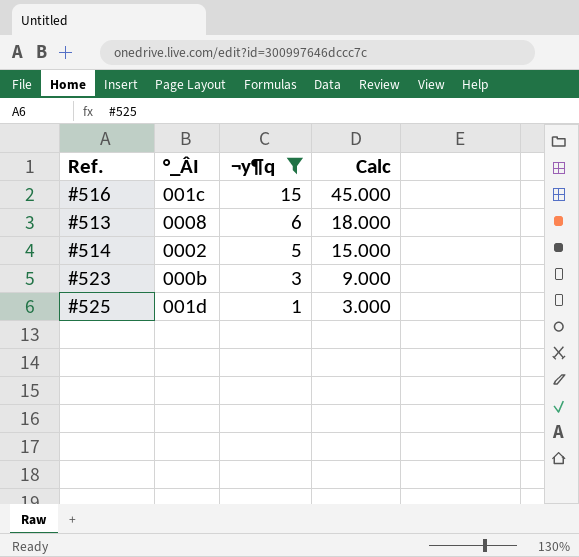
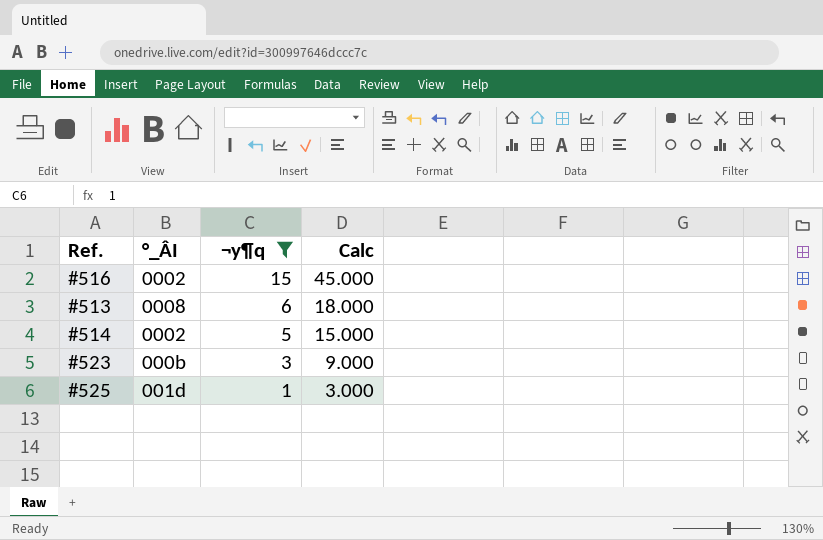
#516 | °_ÂI: 001c -> 0002

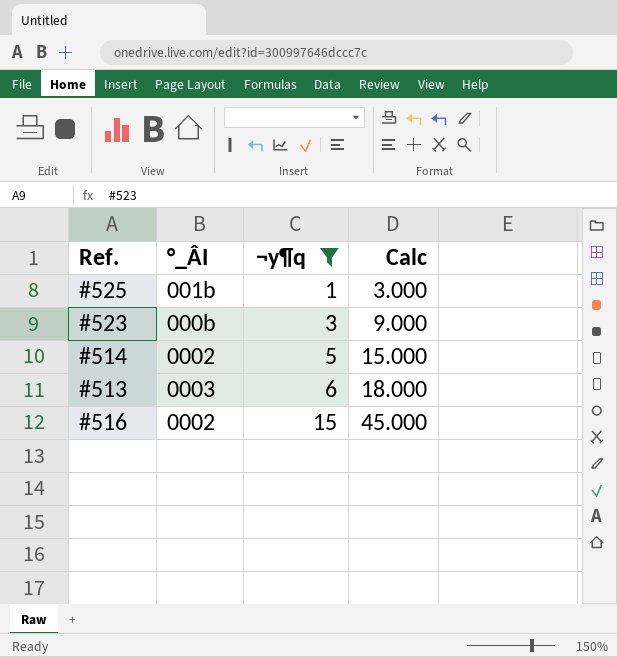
row order: ¬y¶q descending -> ¬y¶q ascending
#525 | °_ÂI: 001d -> 001b
#513 | °_ÂI: 0008 -> 0003

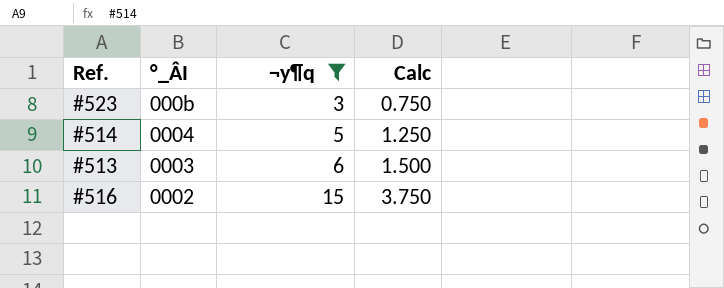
column Calc | formula: [¬y¶q] * 3 -> [¬y¶q] * 0.25
row #525: 001b | 1 | 3.000 -> none
#514 | °_ÂI: 0002 -> 0004

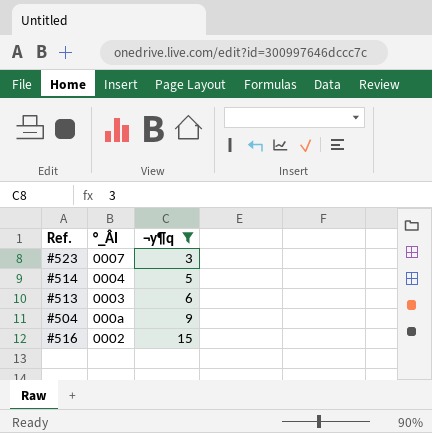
column Calc | formula: [¬y¶q] * 0.25 -> none
#523 | °_ÂI: 000b -> 0007
row #504: none -> 000a | 9

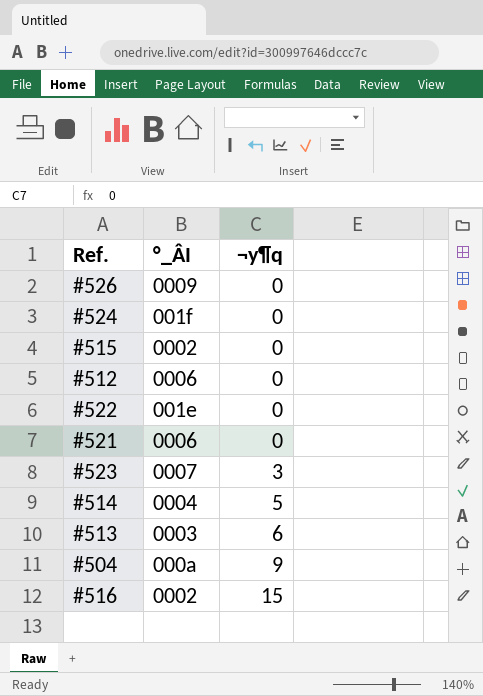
filter: ¬y¶q != 0 -> none

